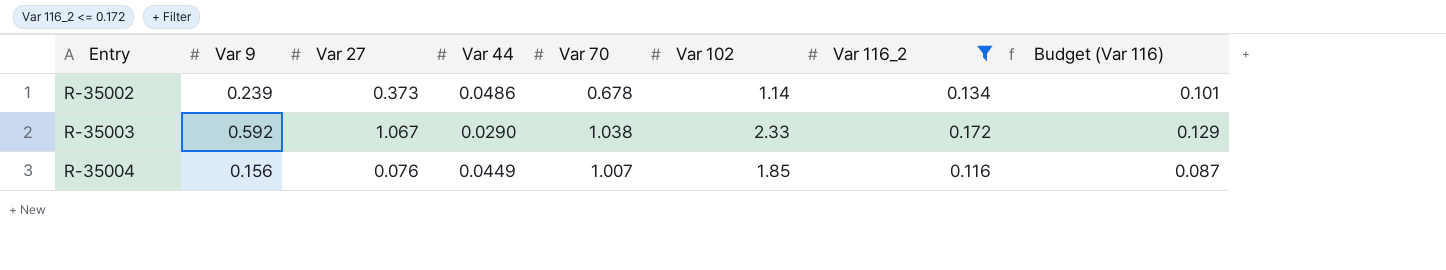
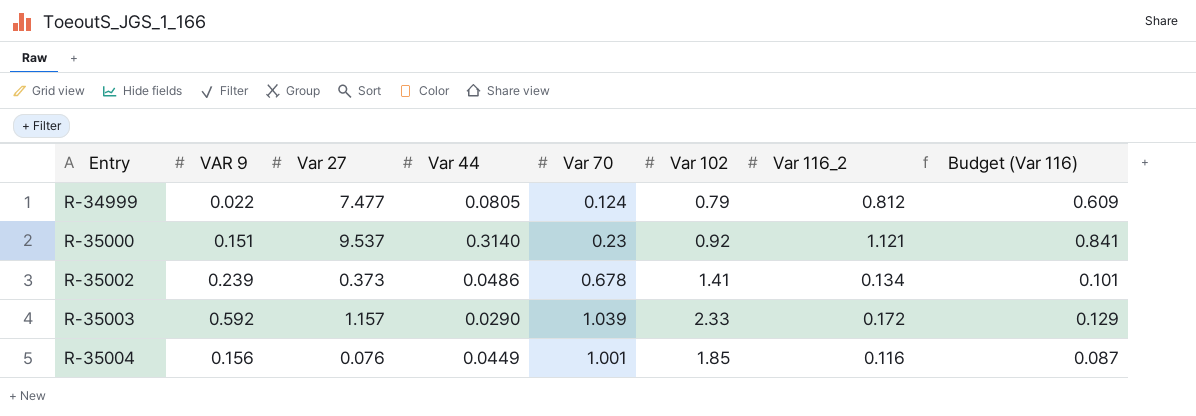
filter: Var 116_2 <= 0.172 -> none
column name: Var 9 -> VAR 9
R-35002 | Var 102: 1.14 -> 1.41
R-35003 | Var 27: 1.067 -> 1.157
R-35003 | Var 70: 1.038 -> 1.039
R-35004 | Var 70: 1.007 -> 1.001

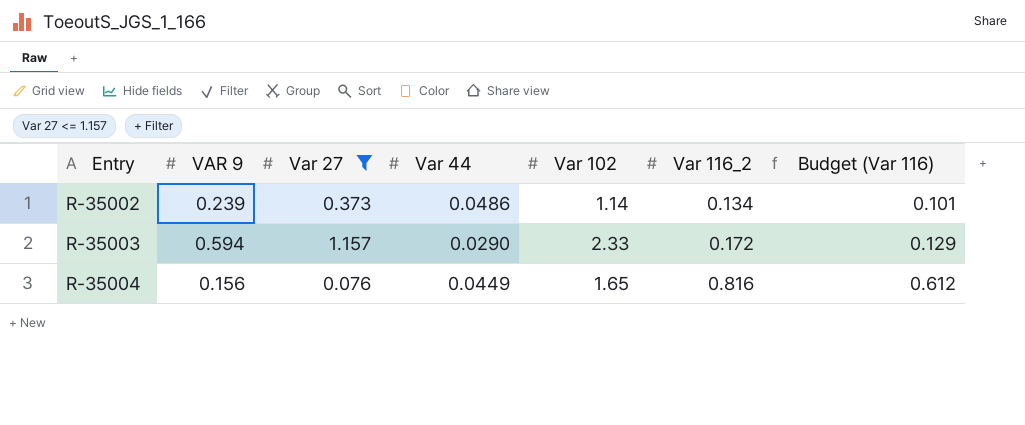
filter: none -> Var 27 <= 1.157
column Var 70 | position: 5 -> none
R-35002 | Var 102: 1.41 -> 1.14
R-35003 | VAR 9: 0.592 -> 0.594
R-35004 | Var 102: 1.85 -> 1.65
R-35004 | Var 116_2: 0.116 -> 0.816
R-35004 | Budget (Var 116): 0.087 -> 0.612

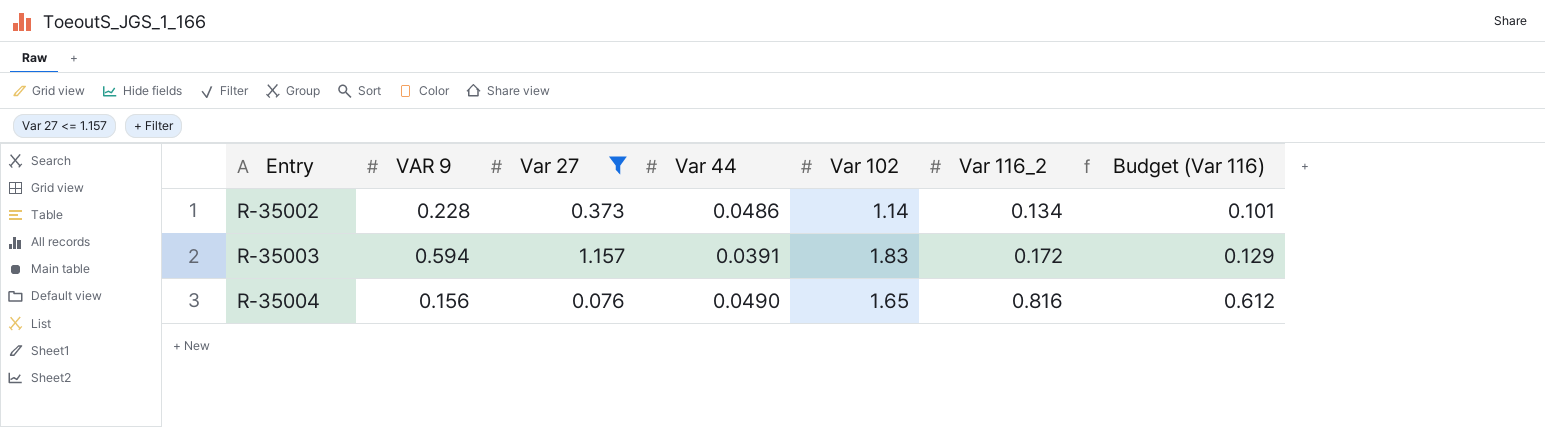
R-35002 | VAR 9: 0.239 -> 0.228
R-35003 | Var 44: 0.0290 -> 0.0391
R-35003 | Var 102: 2.33 -> 1.83
R-35004 | Var 44: 0.0449 -> 0.0490

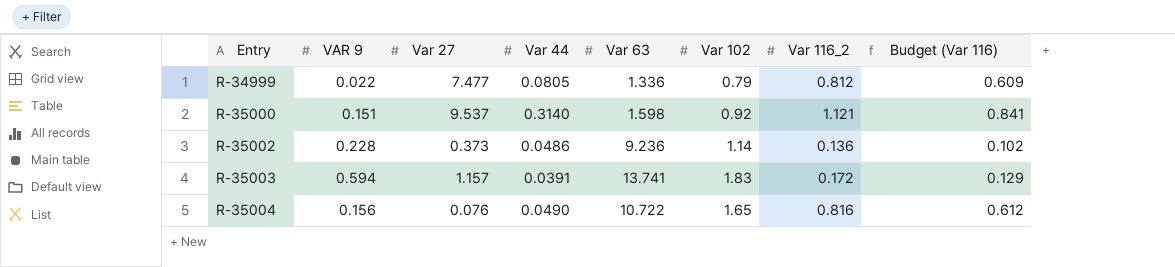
filter: Var 27 <= 1.157 -> none
column Var 63 | position: none -> 5
R-35002 | Var 116_2: 0.134 -> 0.136
R-35002 | Budget (Var 116): 0.101 -> 0.102

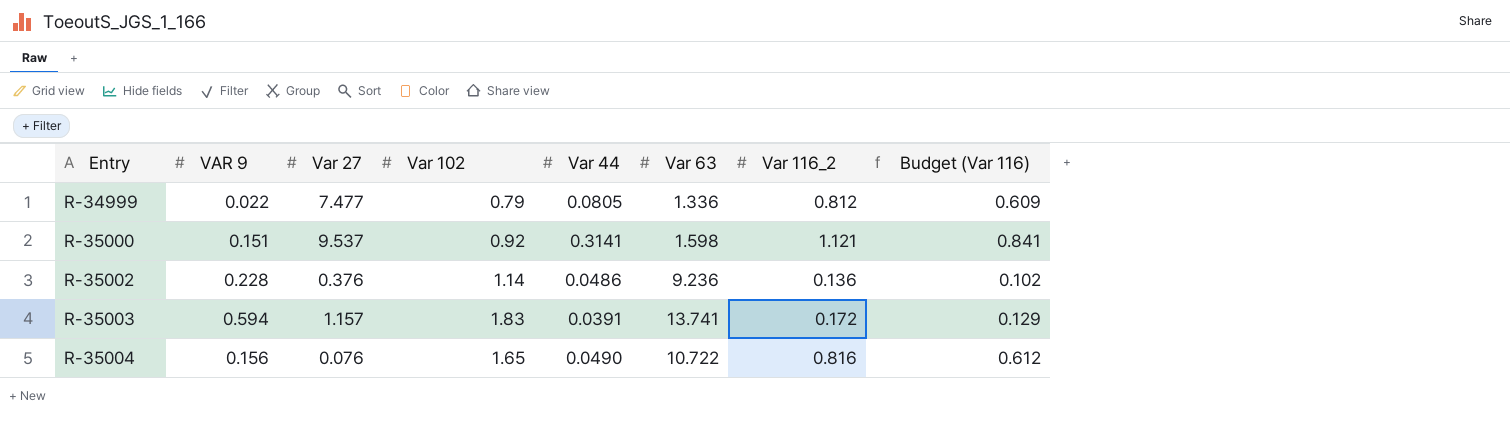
column Var 102 | position: 6 -> 4
R-35000 | Var 44: 0.3140 -> 0.3141
R-35002 | Var 27: 0.373 -> 0.376

